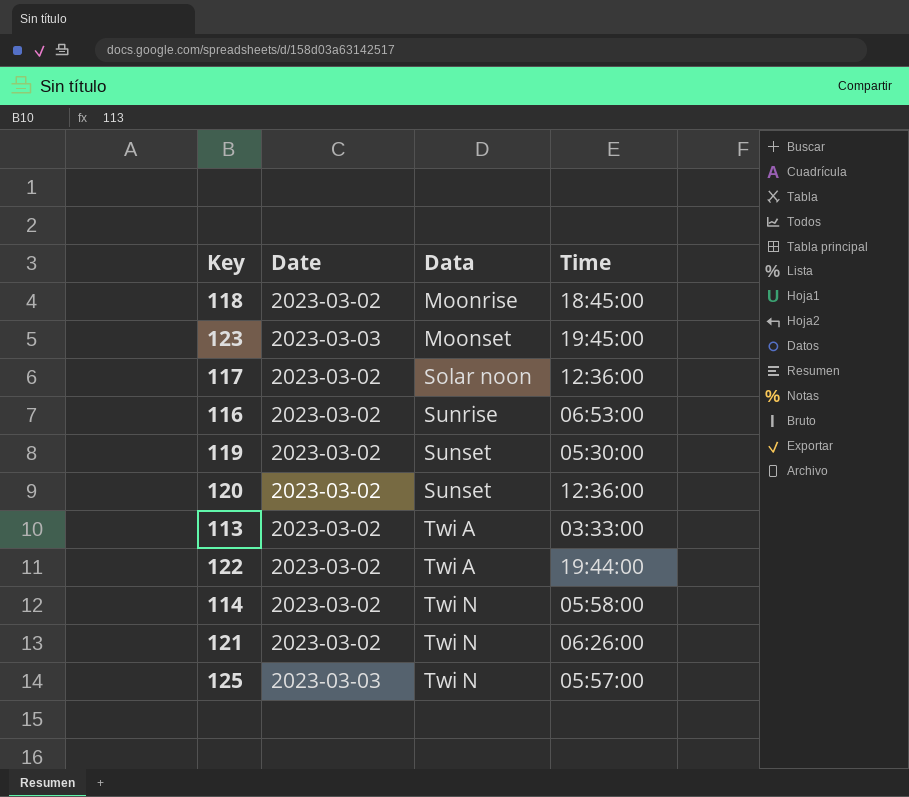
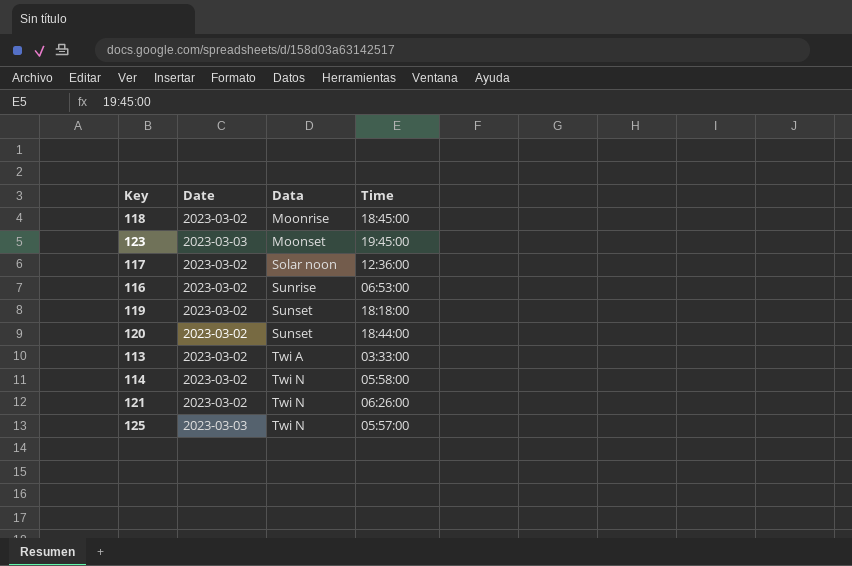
row 122: 2023-03-02 | Twi A | 19:44:00 -> none
119 | Time: 05:30:00 -> 18:18:00
120 | Time: 12:36:00 -> 18:44:00

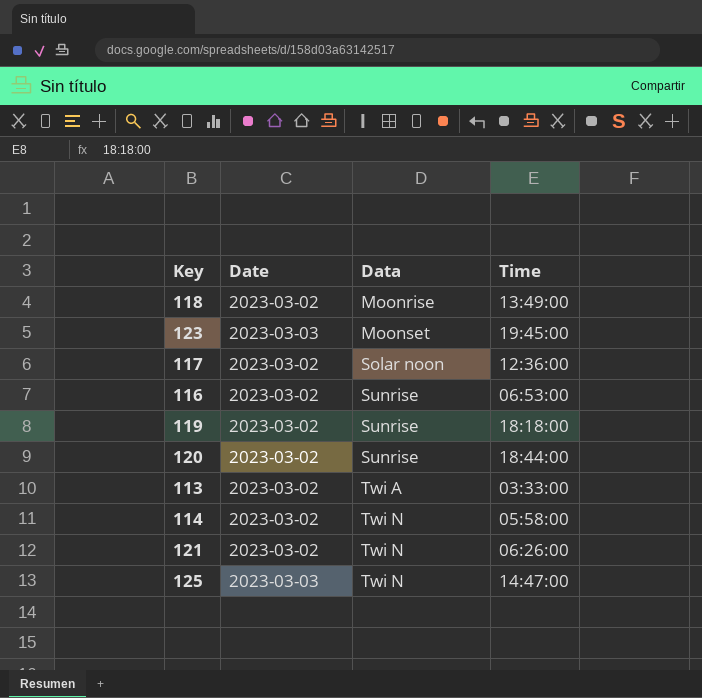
118 | Time: 18:45:00 -> 13:49:00
119 | Data: Sunset -> Sunrise
120 | Data: Sunset -> Sunrise
125 | Time: 05:57:00 -> 14:47:00

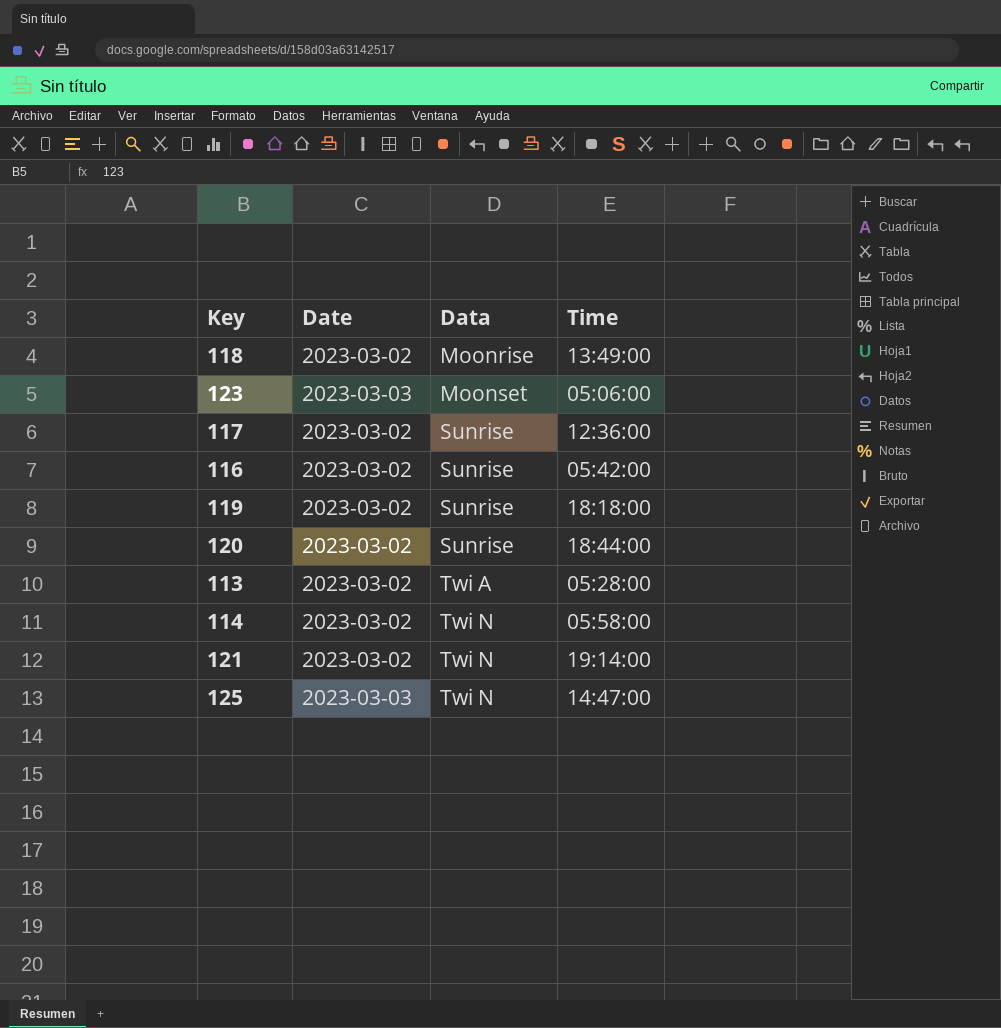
123 | Time: 19:45:00 -> 05:06:00
117 | Data: Solar noon -> Sunrise
116 | Time: 06:53:00 -> 05:42:00
113 | Time: 03:33:00 -> 05:28:00
121 | Time: 06:26:00 -> 19:14:00

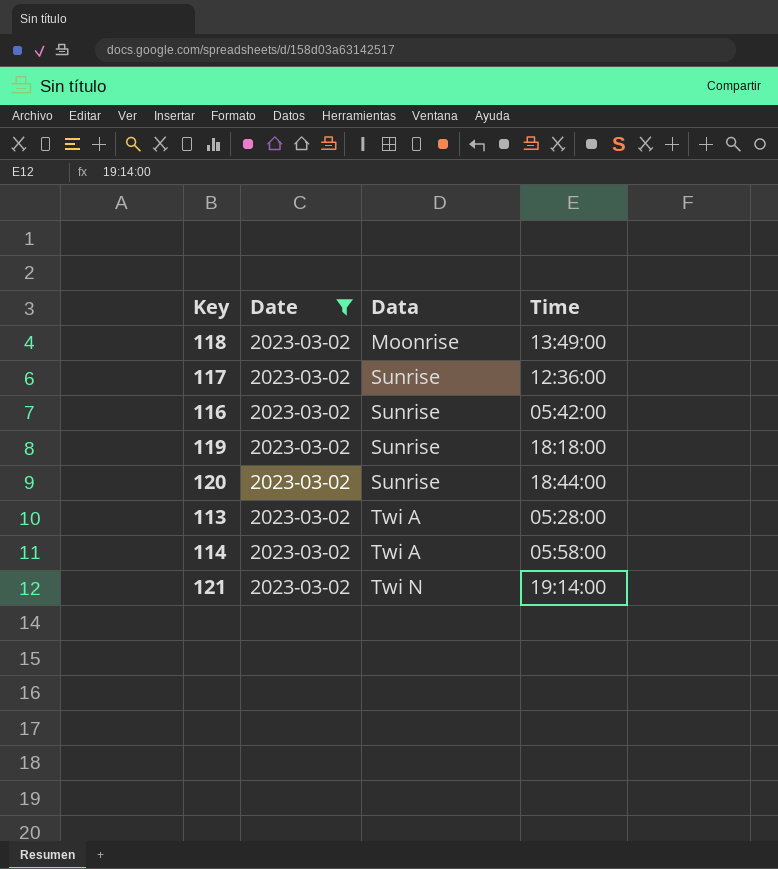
filter: none -> Date = 2023-03-02
114 | Data: Twi N -> Twi A

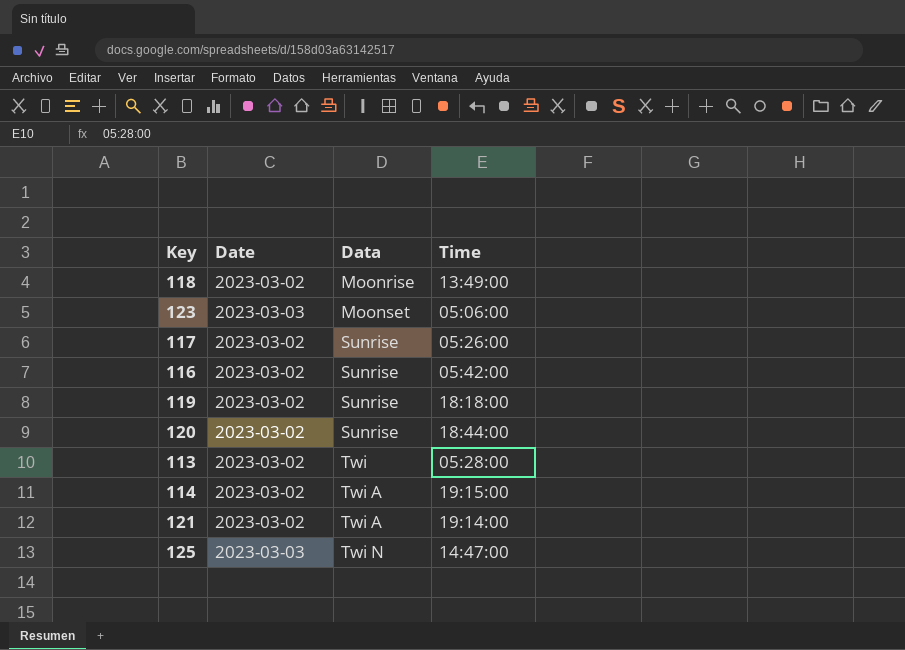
filter: Date = 2023-03-02 -> none
117 | Time: 12:36:00 -> 05:26:00
113 | Data: Twi A -> Twi
114 | Time: 05:58:00 -> 19:15:00
121 | Data: Twi N -> Twi A

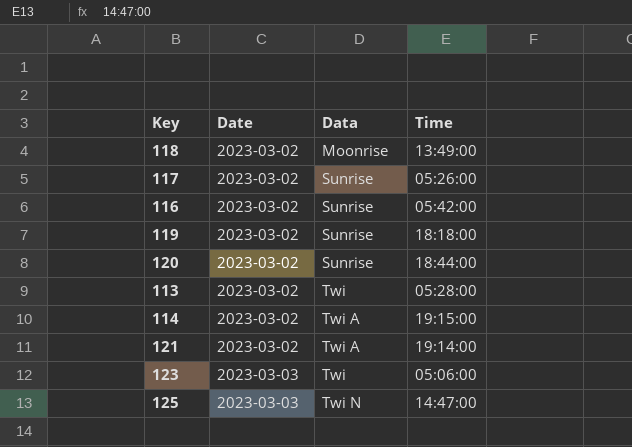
row order: Data ascending -> Date ascending
123 | Data: Moonset -> Twi

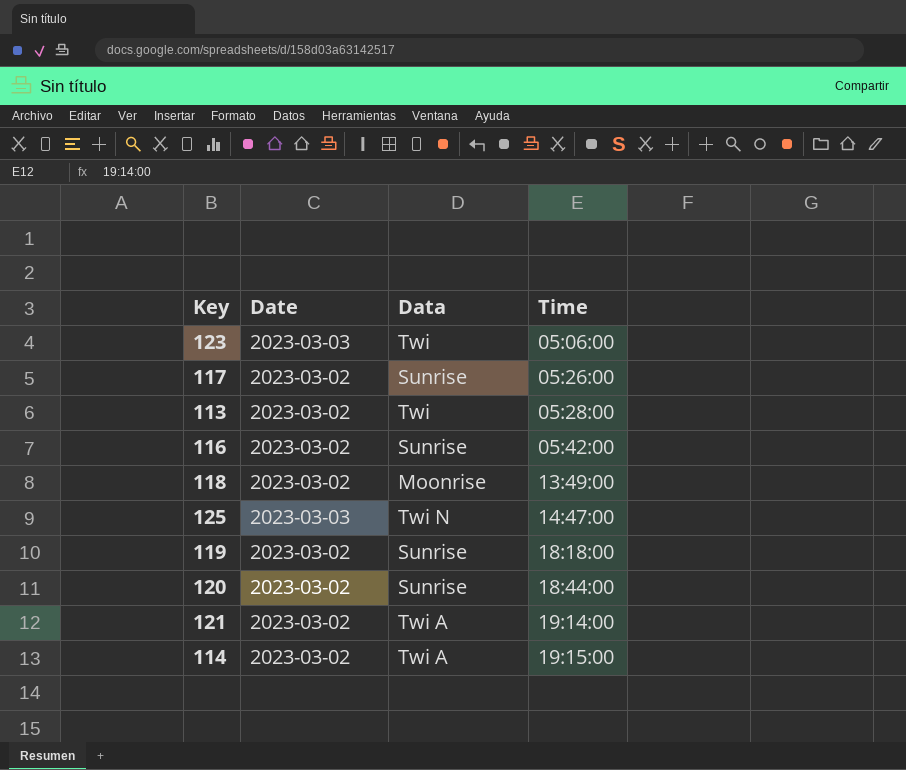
row order: Date ascending -> Time ascending

